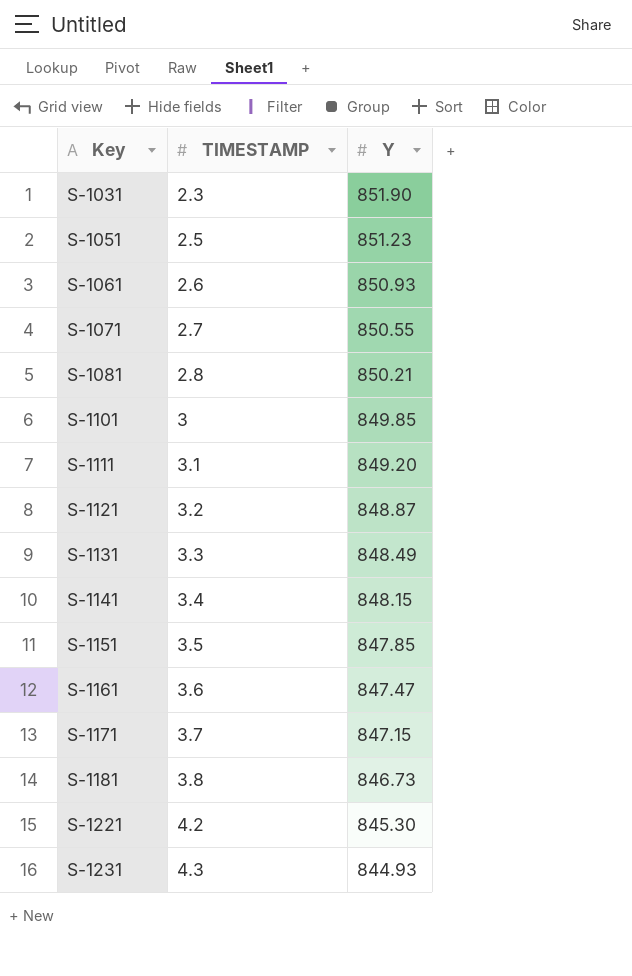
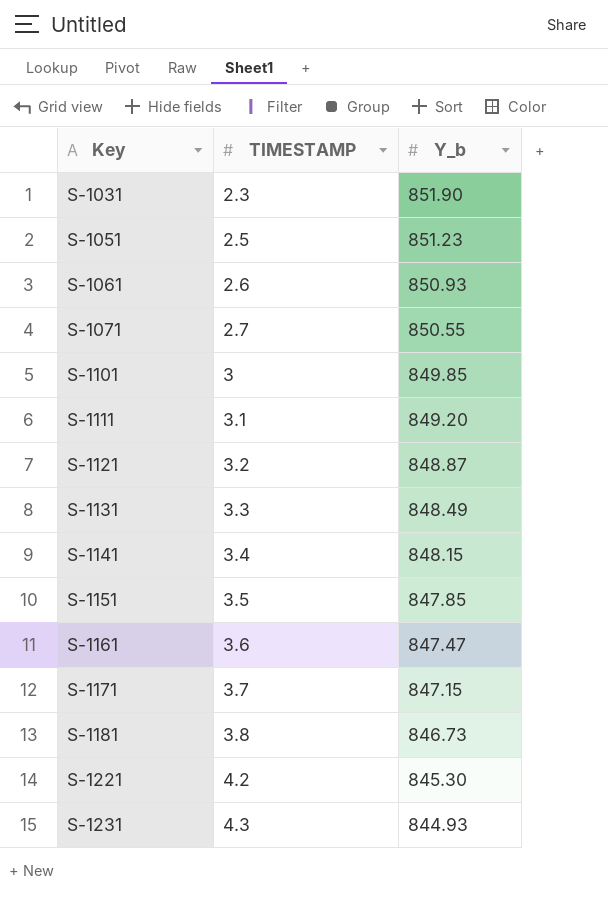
column name: Y -> Y_b
row S-1081: 2.8 | 850.21 -> none

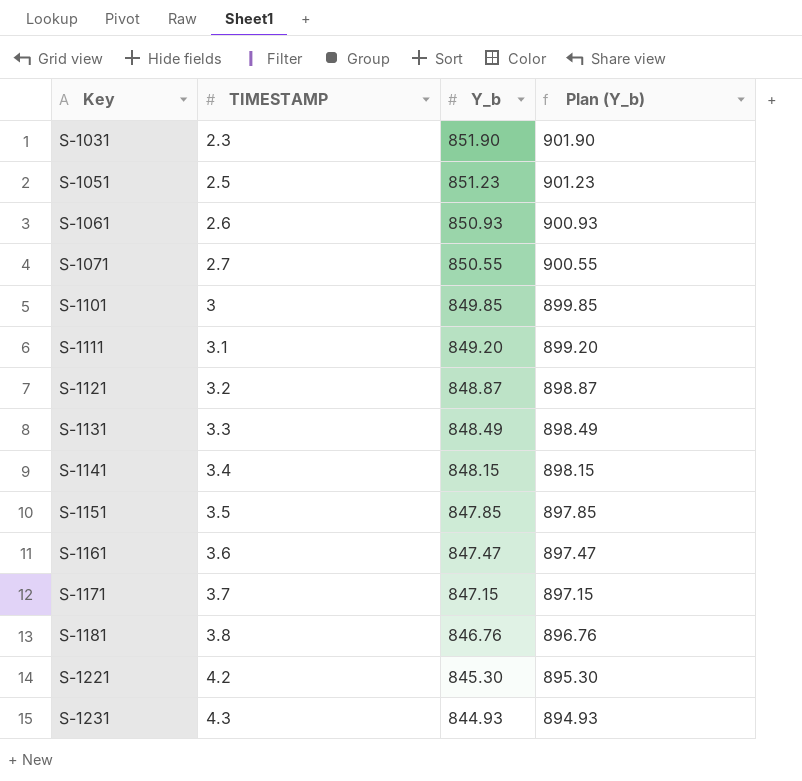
column Plan (Y_b) | formula: none -> [Y_b] + 50
S-1181 | Y_b: 846.73 -> 846.76

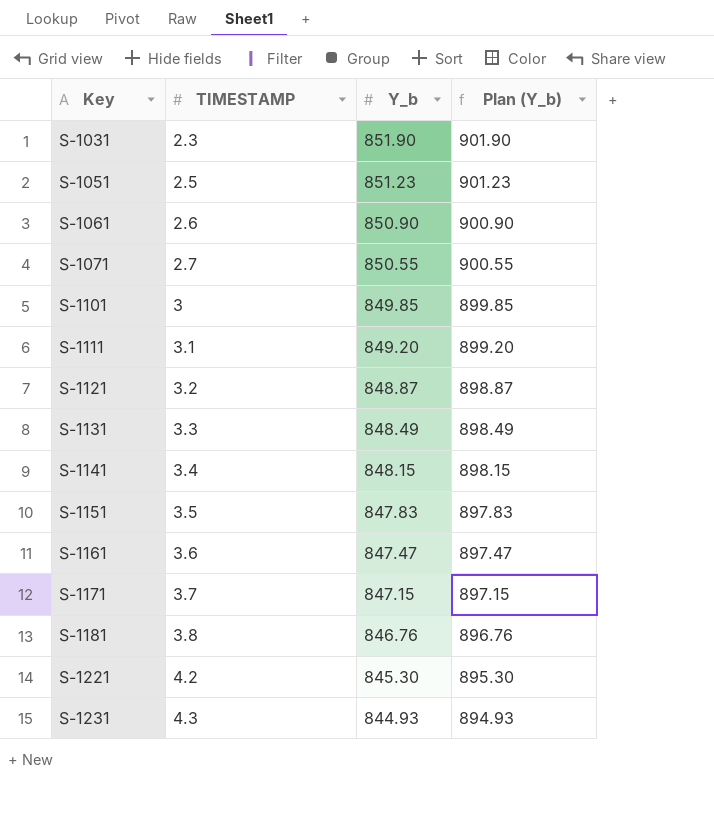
S-1061 | Y_b: 850.93 -> 850.90
S-1061 | Plan (Y_b): 900.93 -> 900.90
S-1151 | Y_b: 847.85 -> 847.83
S-1151 | Plan (Y_b): 897.85 -> 897.83

